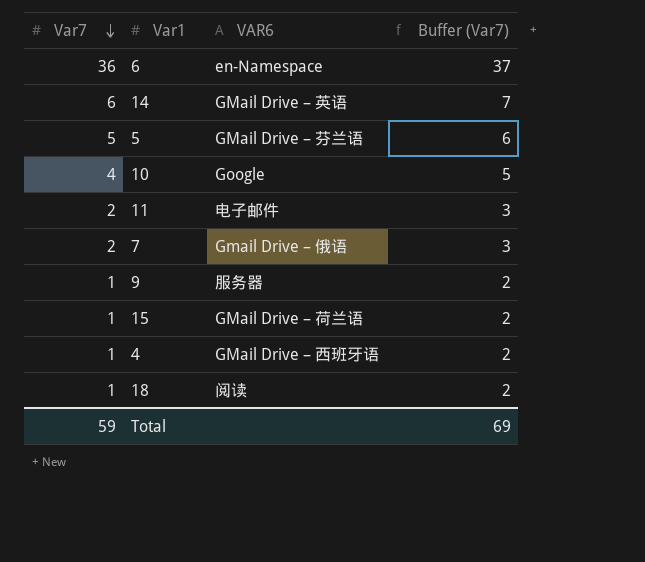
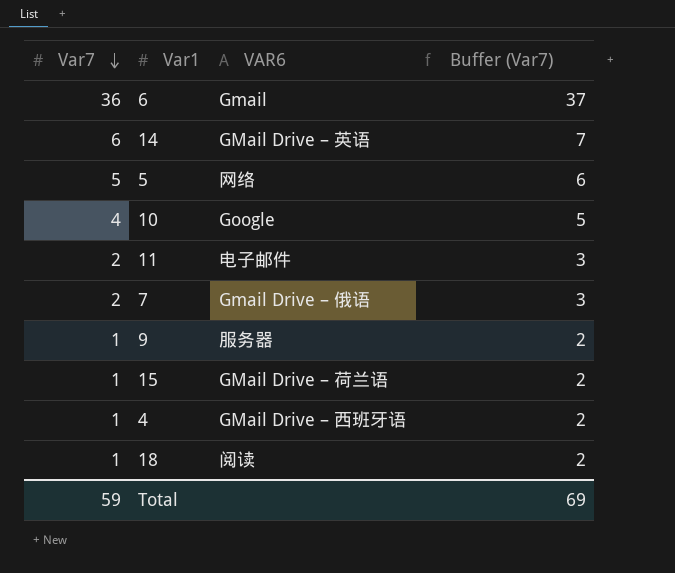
6 | VAR6: en-Namespace -> Gmail
5 | VAR6: GMail Drive – 芬兰语 -> 网络

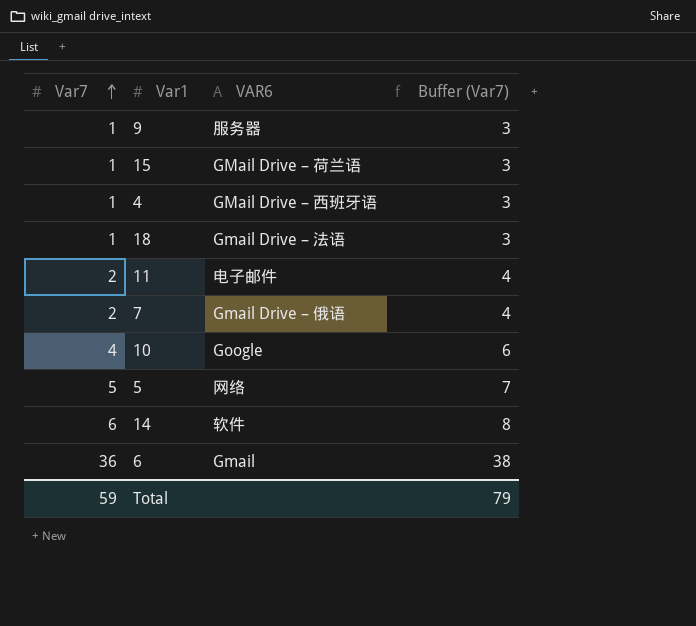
row order: Var7 descending -> Var7 ascending
column Buffer (Var7) | formula: [Var7] + 1 -> [Var7] + 2
18 | VAR6: 阅读 -> Gmail Drive – 法语
14 | VAR6: GMail Drive – 英语 -> 软件
Total | Buffer (Var7): 69 -> 79

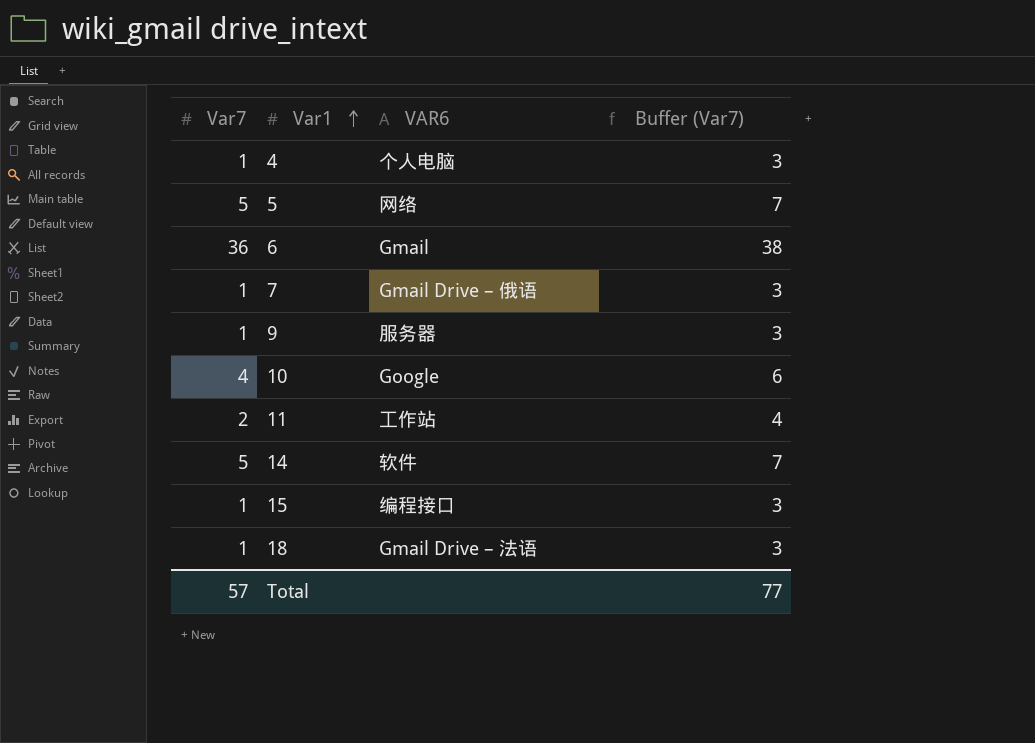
row order: Var7 ascending -> Var1 ascending
4 | VAR6: GMail Drive – 西班牙语 -> 个人电脑
7 | Var7: 2 -> 1
7 | Buffer (Var7): 4 -> 3
11 | VAR6: 电子邮件 -> 工作站
14 | Var7: 6 -> 5
14 | Buffer (Var7): 8 -> 7
15 | VAR6: GMail Drive – 荷兰语 -> 编程接口
Total | Var7: 59 -> 57
Total | Buffer (Var7): 79 -> 77

